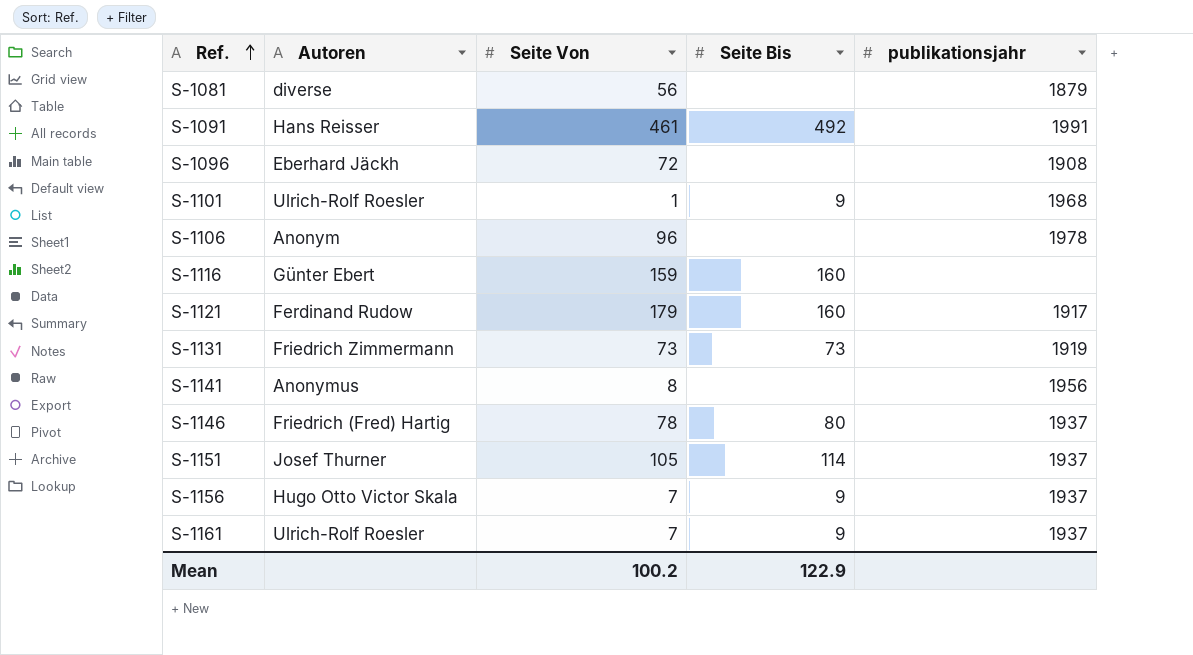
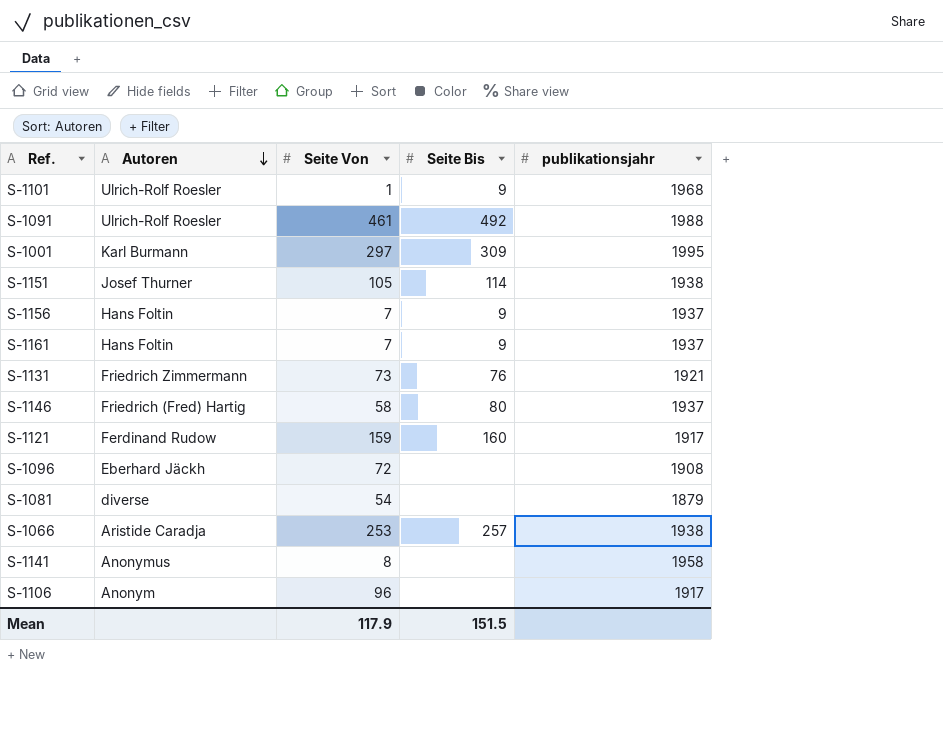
row order: Ref. ascending -> Autoren descending
row S-1116: Günter Ebert | 159 | 160 | none -> none
S-1091 | Autoren: Hans Reisser -> Ulrich-Rolf Roesler
S-1091 | publikationsjahr: 1991 -> 1988
row S-1001: none -> Karl Burmann | 297 | 309 | 1995
S-1151 | publikationsjahr: 1937 -> 1938
S-1156 | Autoren: Hugo Otto Victor Skala -> Hans Foltin
S-1161 | Autoren: Ulrich-Rolf Roesler -> Hans Foltin
S-1131 | Seite Bis: 73 -> 76
S-1131 | publikationsjahr: 1919 -> 1921
S-1146 | Seite Von: 78 -> 58
S-1121 | Seite Von: 179 -> 159
S-1081 | Seite Von: 56 -> 54
row S-1066: none -> Aristide Caradja | 253 | 257 | 1938
S-1141 | publikationsjahr: 1956 -> 1958
S-1106 | publikationsjahr: 1978 -> 1917
Mean | Seite Von: 100.2 -> 117.9
Mean | Seite Bis: 122.9 -> 151.5

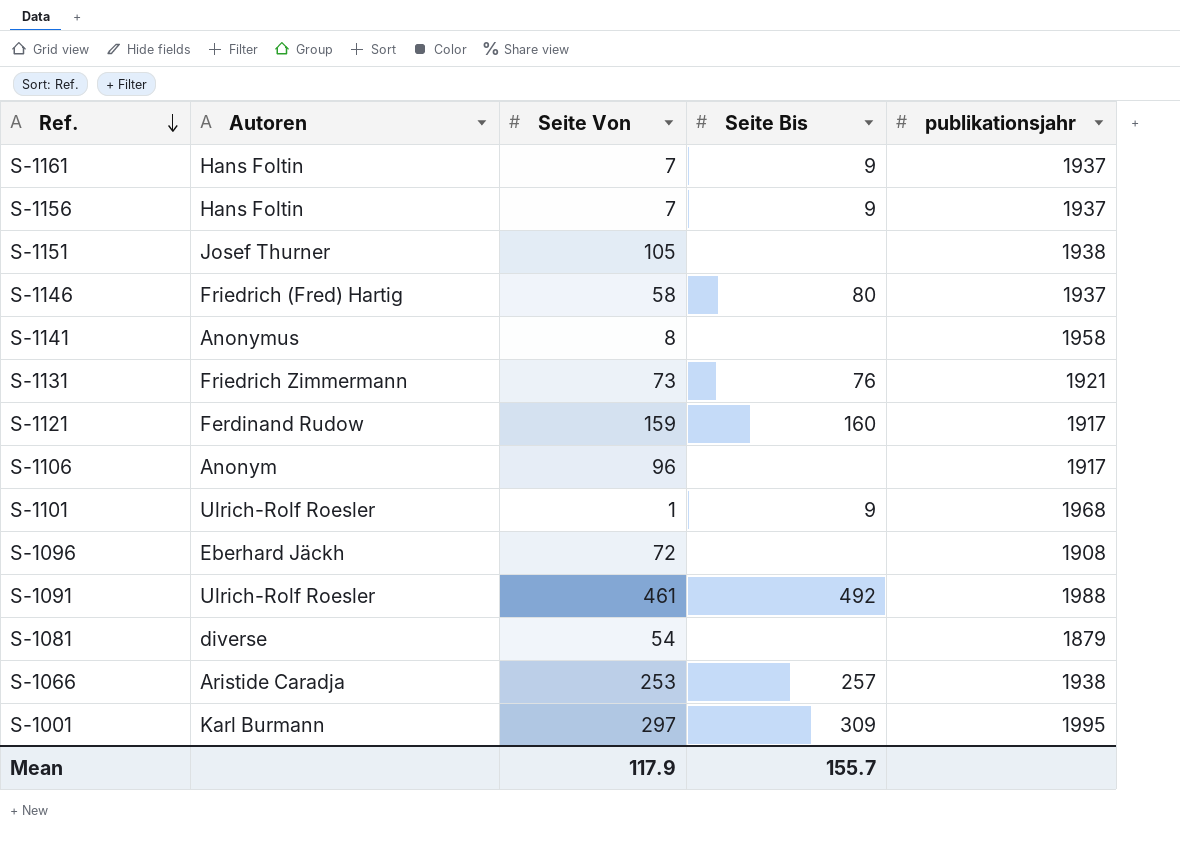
row order: Autoren descending -> Ref. descending
S-1151 | Seite Bis: 114 -> none
Mean | Seite Bis: 151.5 -> 155.7

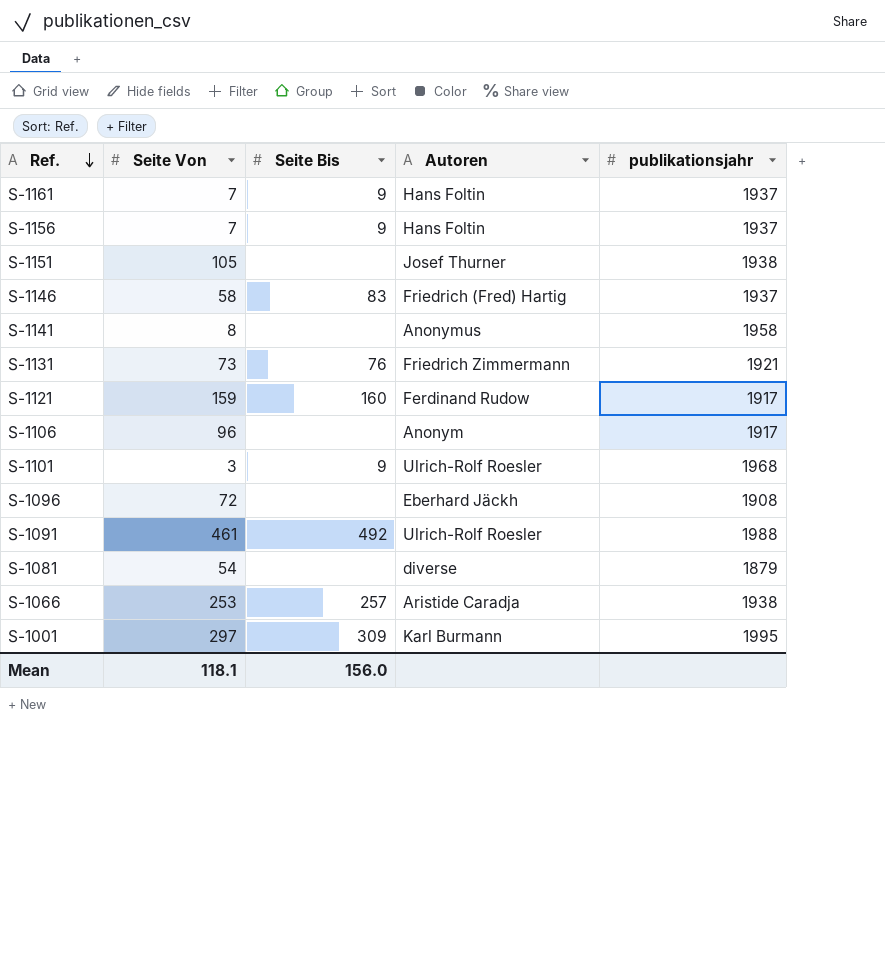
column Autoren | position: 2 -> 4
S-1146 | Seite Bis: 80 -> 83
S-1101 | Seite Von: 1 -> 3
Mean | Seite Von: 117.9 -> 118.1
Mean | Seite Bis: 155.7 -> 156.0

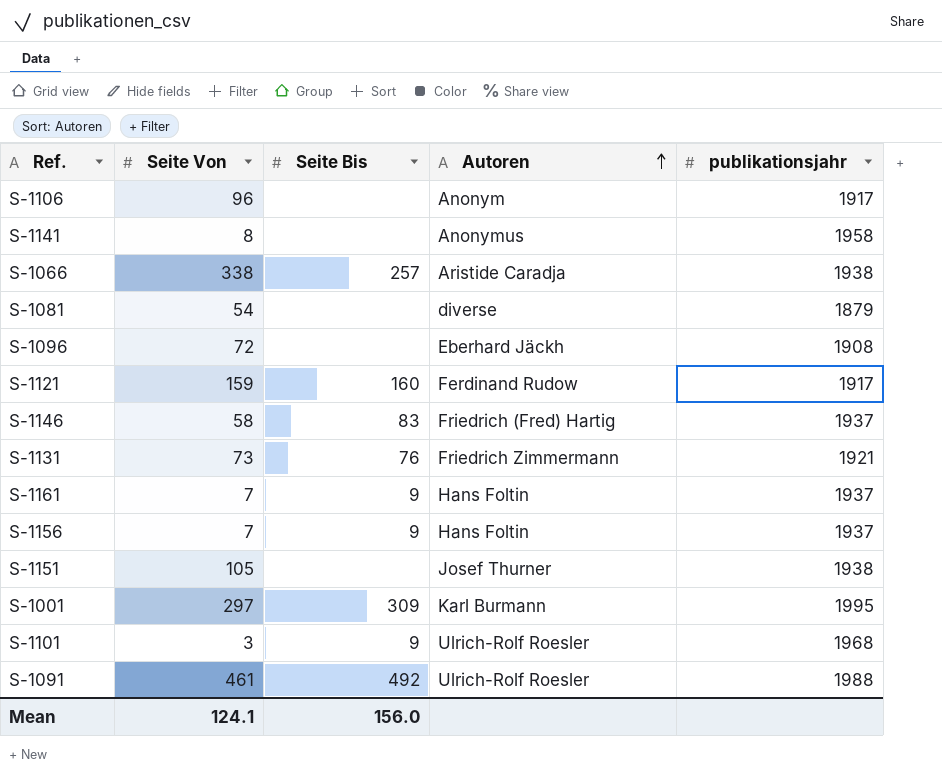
row order: Ref. descending -> Autoren ascending
S-1066 | Seite Von: 253 -> 338
Mean | Seite Von: 118.1 -> 124.1

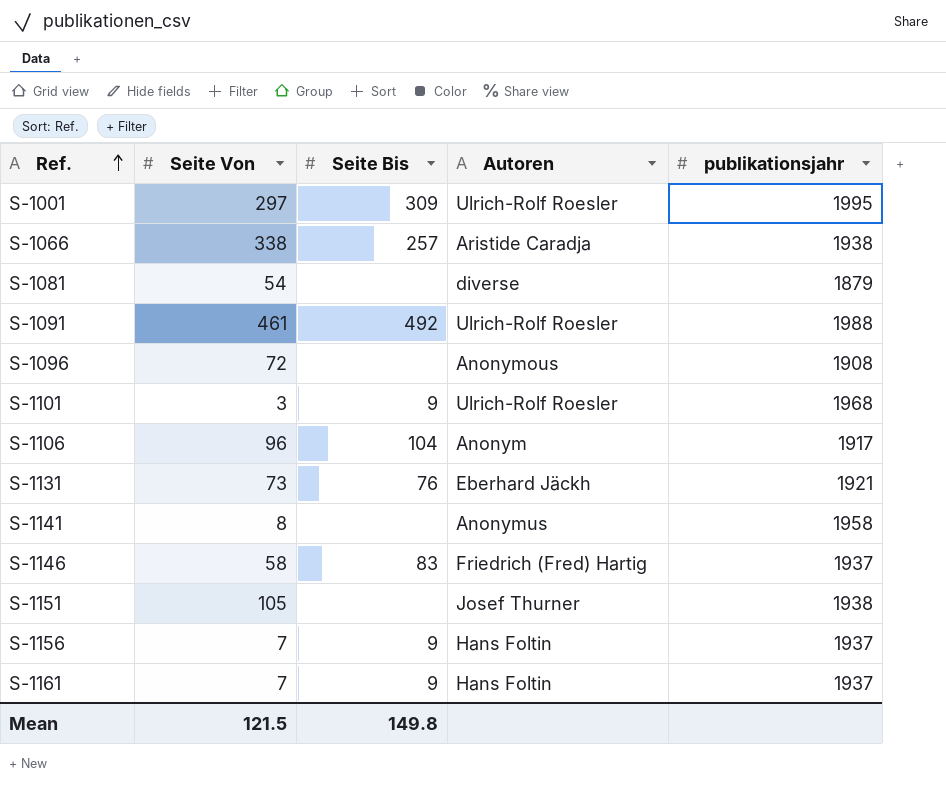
row order: Autoren ascending -> Ref. ascending
row S-1121: 159 | 160 | Ferdinand Rudow | 1917 -> none
S-1001 | Autoren: Karl Burmann -> Ulrich-Rolf Roesler
S-1096 | Autoren: Eberhard Jäckh -> Anonymous
S-1106 | Seite Bis: none -> 104
S-1131 | Autoren: Friedrich Zimmermann -> Eberhard Jäckh
Mean | Seite Von: 124.1 -> 121.5
Mean | Seite Bis: 156.0 -> 149.8

